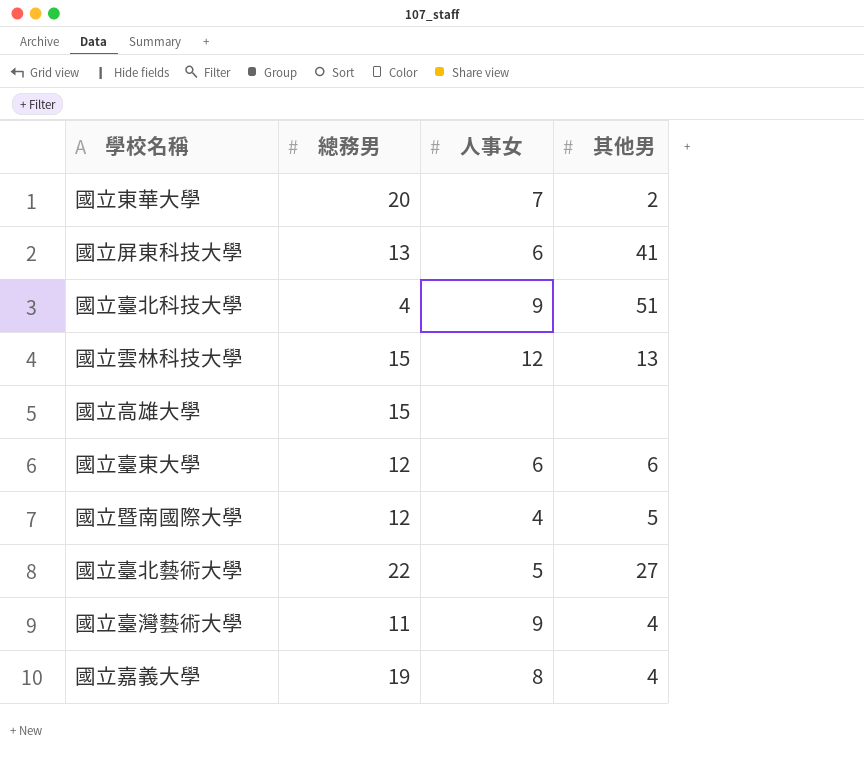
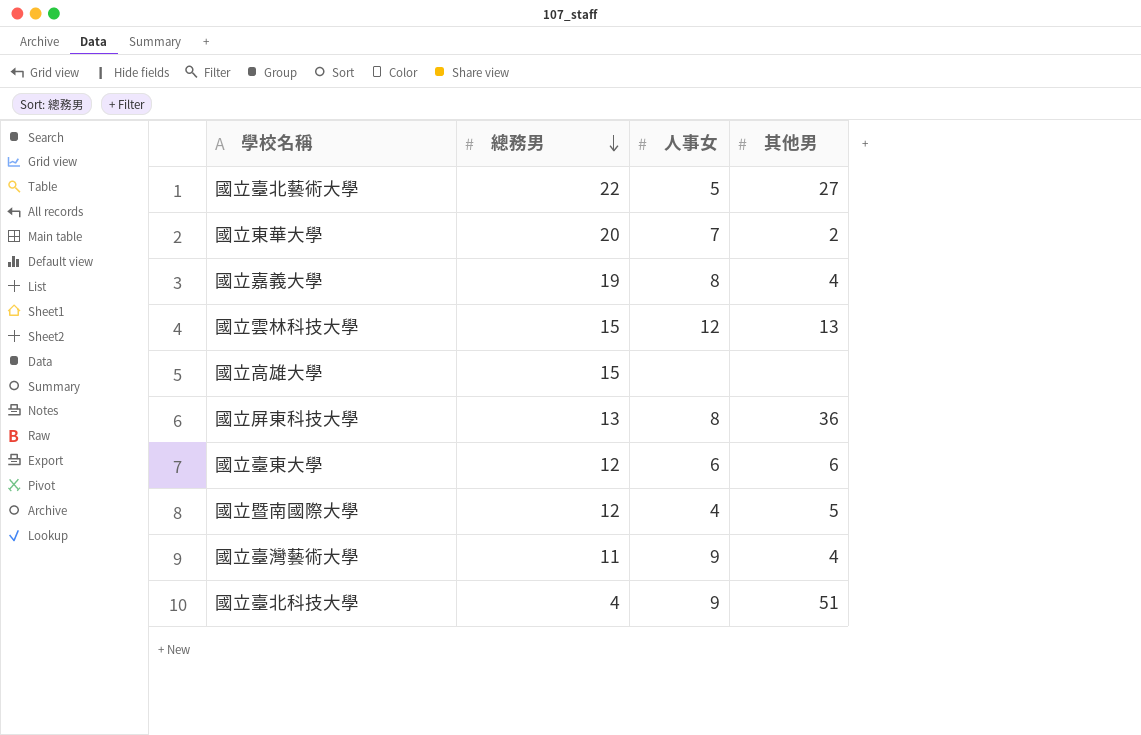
row order: none -> 總務男 descending
國立屏東科技大學 | 人事女: 6 -> 8
國立屏東科技大學 | 其他男: 41 -> 36

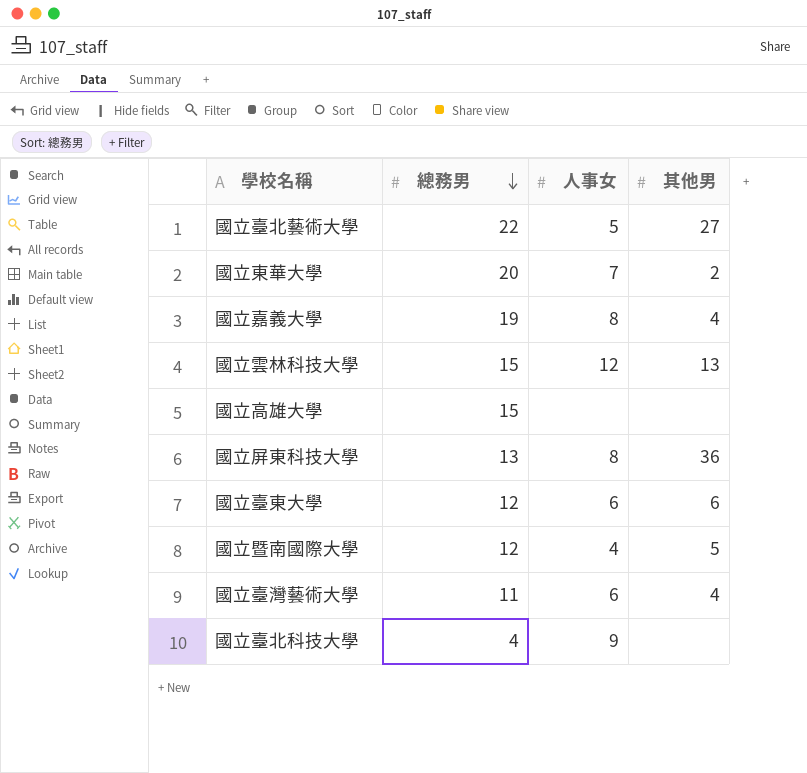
國立臺灣藝術大學 | 人事女: 9 -> 6
國立臺北科技大學 | 其他男: 51 -> none

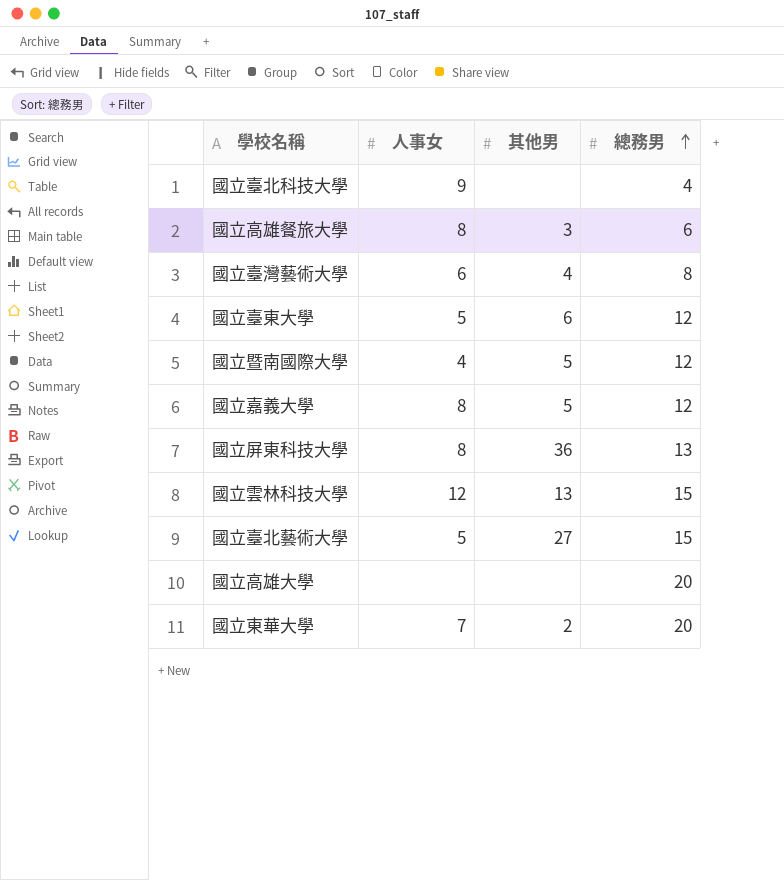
row order: 總務男 descending -> 總務男 ascending
column 總務男 | position: 2 -> 4
row 國立高雄餐旅大學: none -> 8 | 3 | 6
國立臺灣藝術大學 | 總務男: 11 -> 8
國立臺東大學 | 人事女: 6 -> 5
國立嘉義大學 | 其他男: 4 -> 5
國立嘉義大學 | 總務男: 19 -> 12
國立臺北藝術大學 | 總務男: 22 -> 15
國立高雄大學 | 總務男: 15 -> 20

